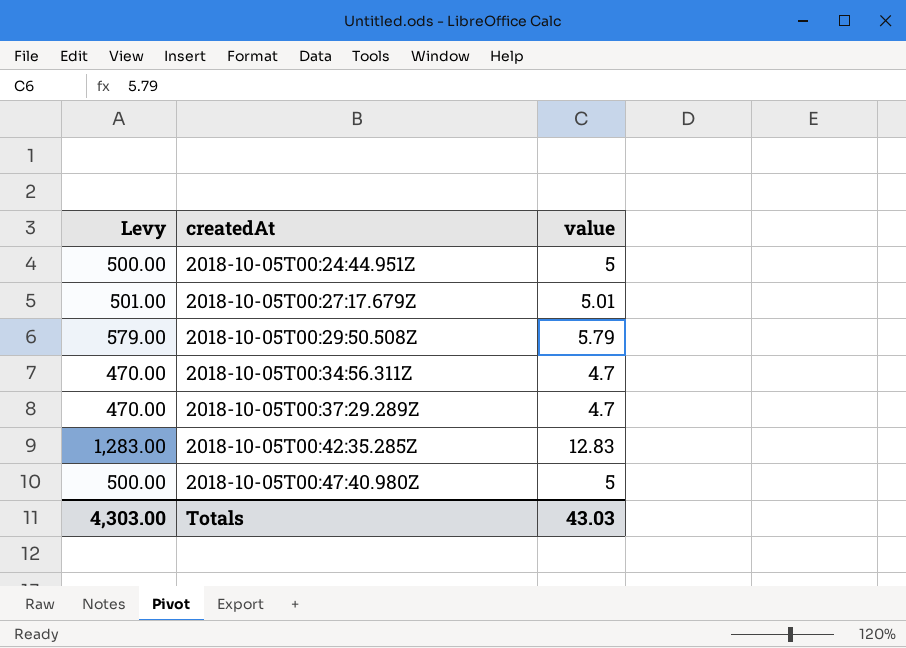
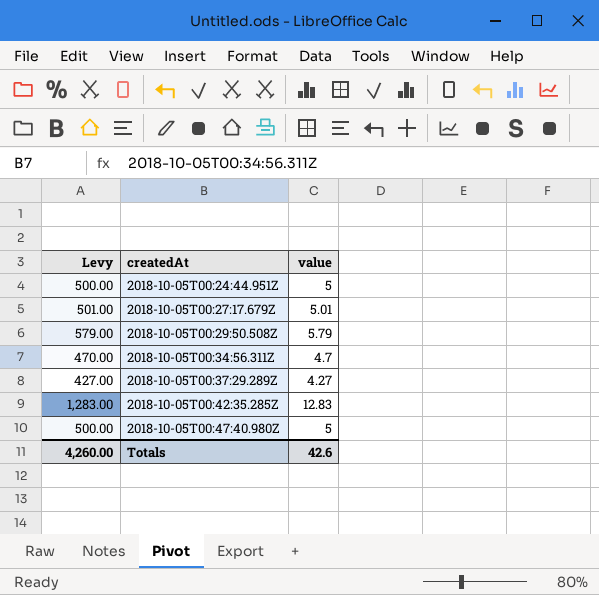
2018-10-05T00:37:29.289Z | Levy: 470.00 -> 427.00
2018-10-05T00:37:29.289Z | value: 4.7 -> 4.27
Totals | Levy: 4,303.00 -> 4,260.00
Totals | value: 43.03 -> 42.6

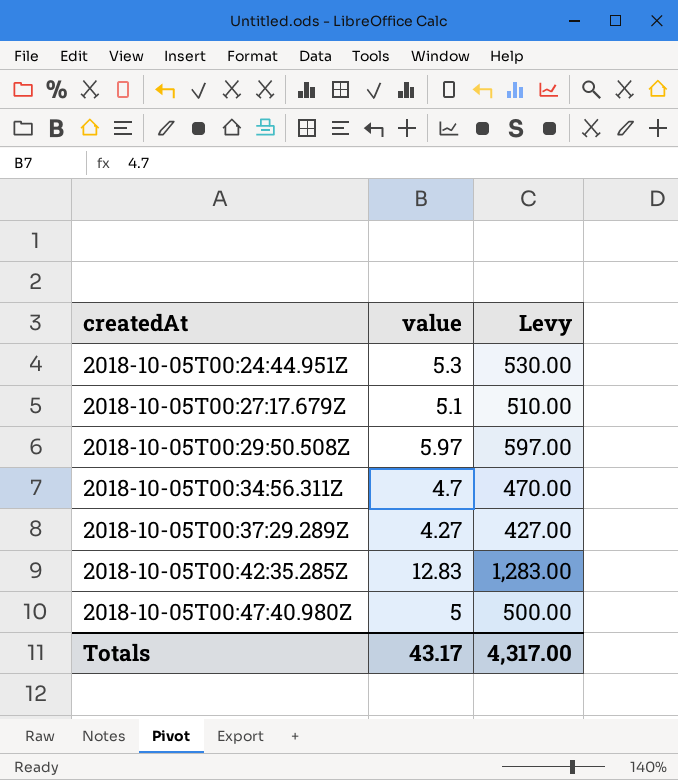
column Levy | position: 1 -> 3
2018-10-05T00:24:44.951Z | value: 5 -> 5.3
2018-10-05T00:24:44.951Z | Levy: 500.00 -> 530.00
2018-10-05T00:27:17.679Z | value: 5.01 -> 5.1
2018-10-05T00:27:17.679Z | Levy: 501.00 -> 510.00
2018-10-05T00:29:50.508Z | value: 5.79 -> 5.97
2018-10-05T00:29:50.508Z | Levy: 579.00 -> 597.00
Totals | value: 42.6 -> 43.17
Totals | Levy: 4,260.00 -> 4,317.00

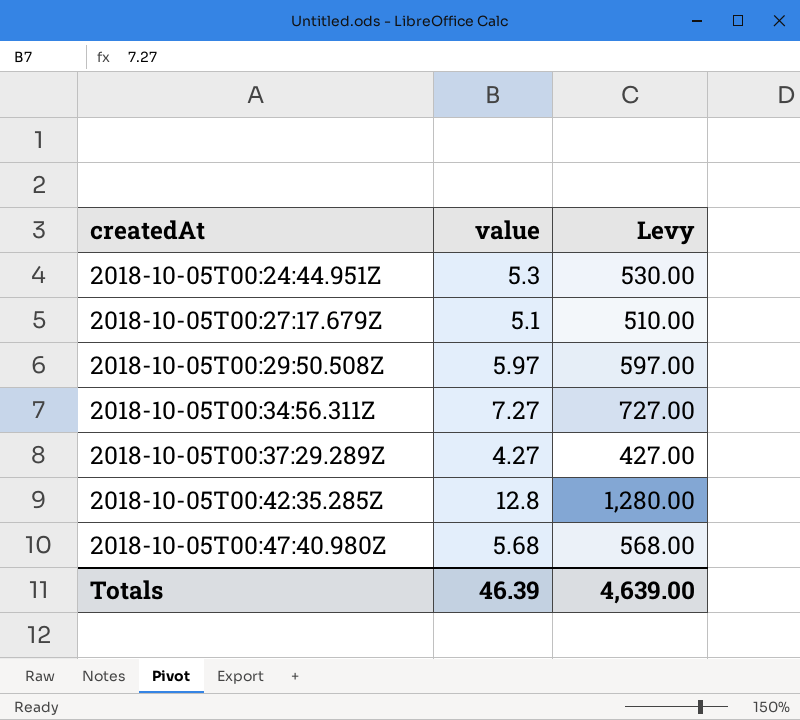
2018-10-05T00:34:56.311Z | value: 4.7 -> 7.27
2018-10-05T00:34:56.311Z | Levy: 470.00 -> 727.00
2018-10-05T00:42:35.285Z | value: 12.83 -> 12.8
2018-10-05T00:42:35.285Z | Levy: 1,283.00 -> 1,280.00
2018-10-05T00:47:40.980Z | value: 5 -> 5.68
2018-10-05T00:47:40.980Z | Levy: 500.00 -> 568.00
Totals | value: 43.17 -> 46.39
Totals | Levy: 4,317.00 -> 4,639.00

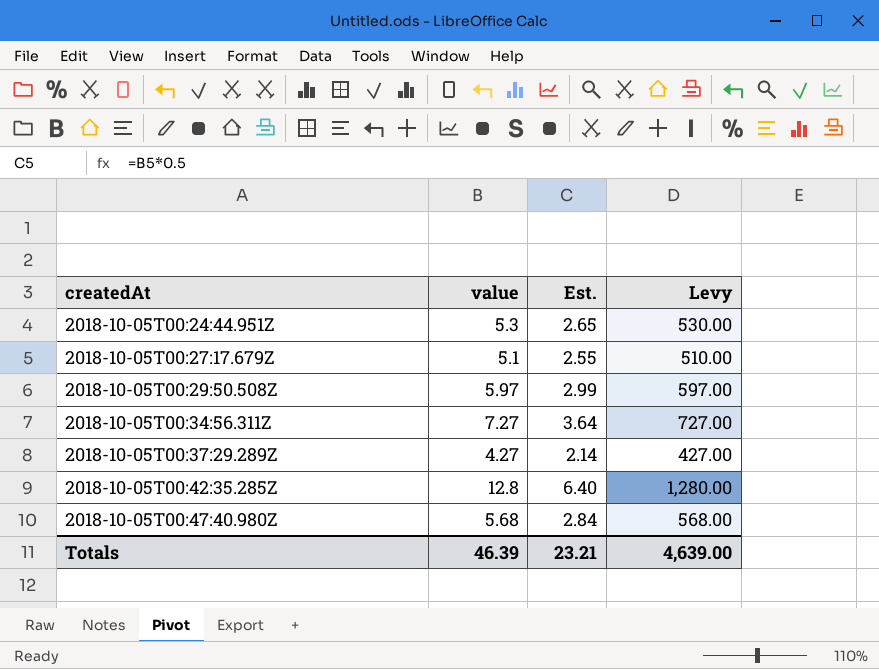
column Est. | formula: none -> [value] * 0.5

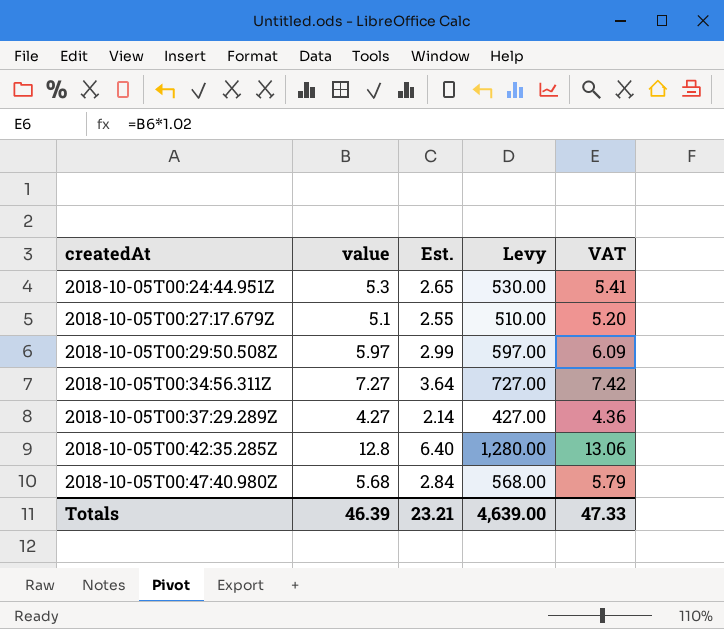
column VAT | formula: none -> [value] * 1.02

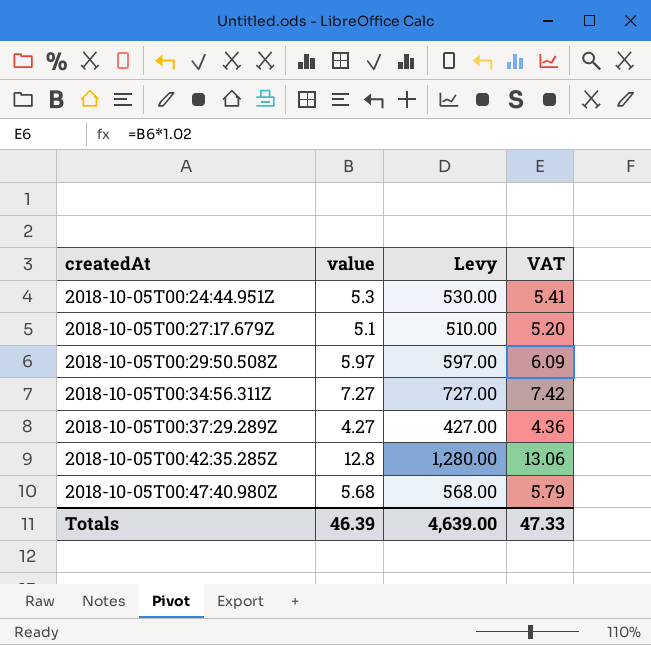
column Est. | formula: [value] * 0.5 -> none

